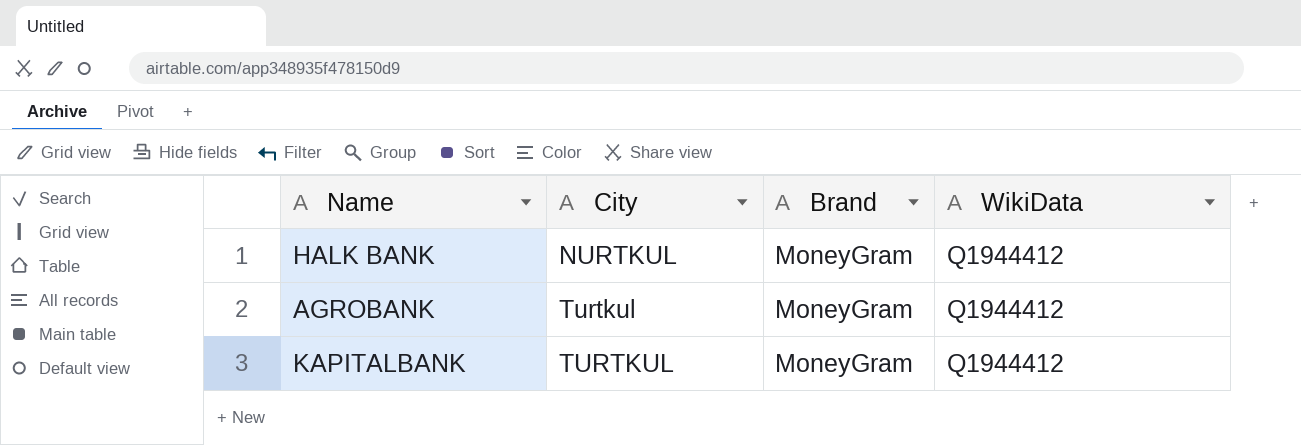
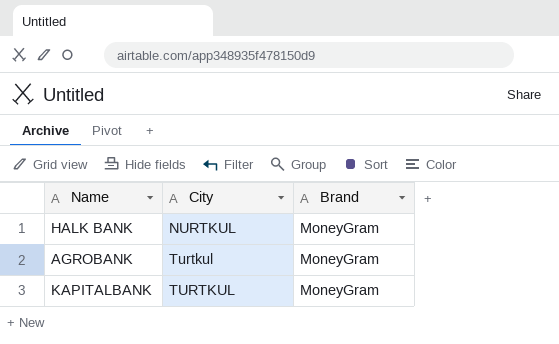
column WikiData | position: 4 -> none

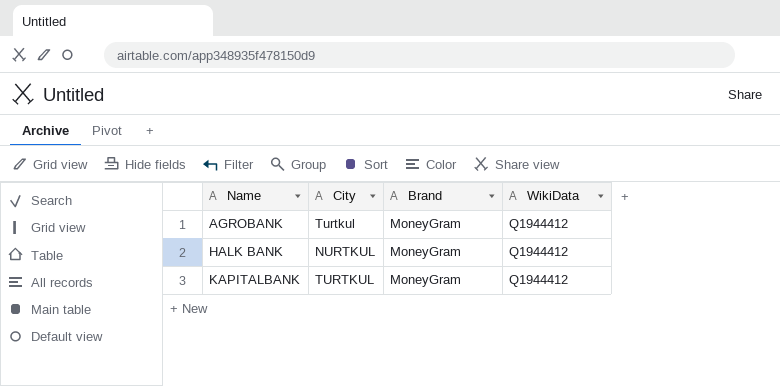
row order: City ascending -> Name ascending
column WikiData | position: none -> 4

